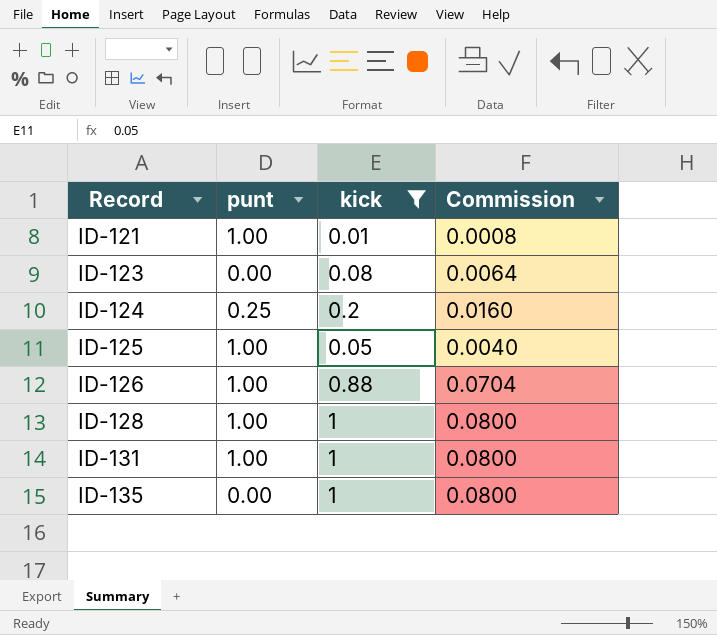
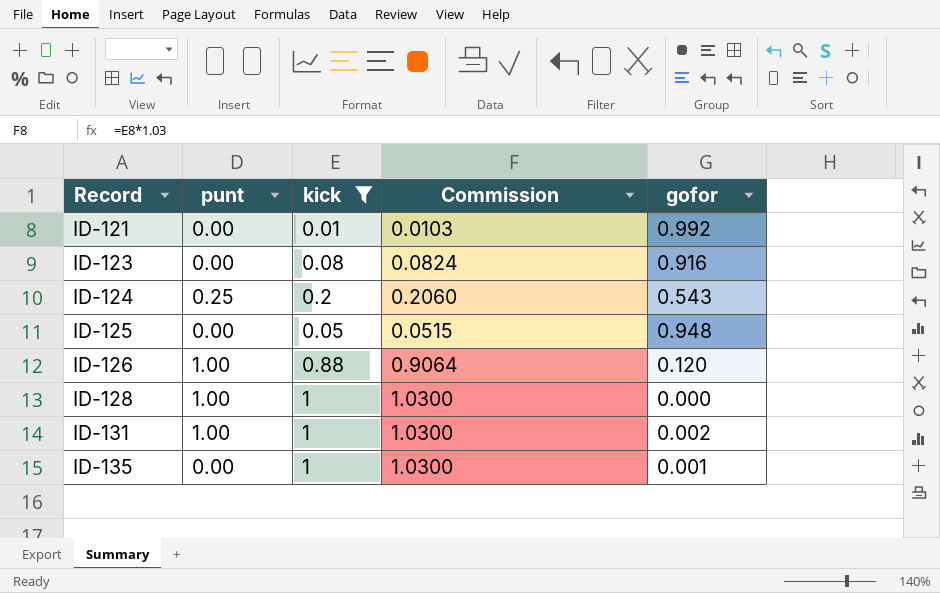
column Commission | formula: [kick] * 0.08 -> [kick] * 1.03
column gofor | position: none -> 5
ID-121 | punt: 1.00 -> 0.00
ID-125 | punt: 1.00 -> 0.00

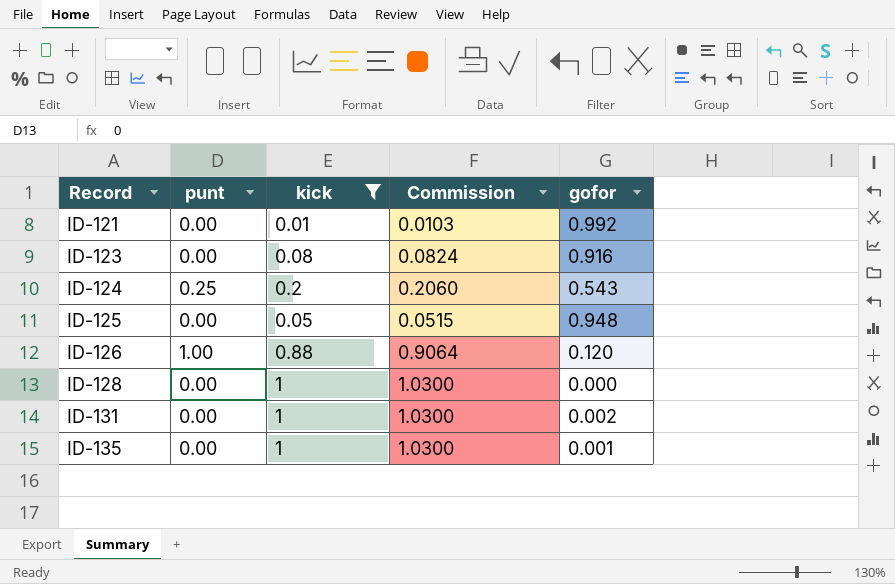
ID-128 | punt: 1.00 -> 0.00
ID-131 | punt: 1.00 -> 0.00

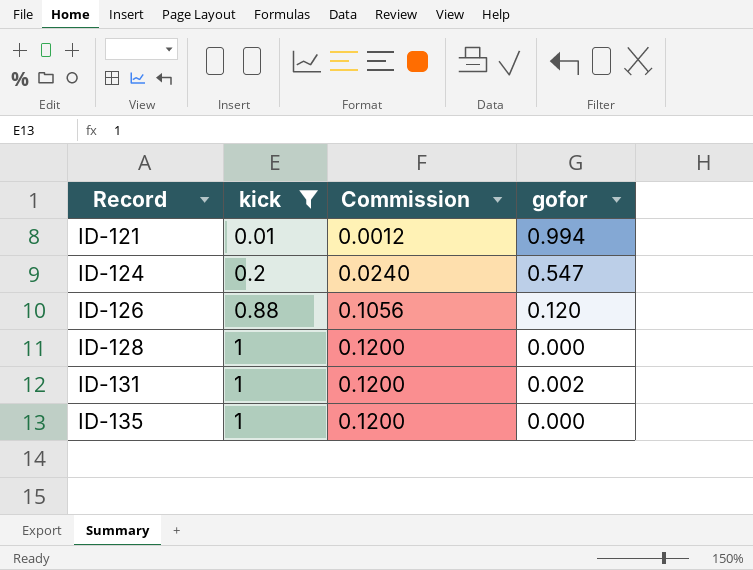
column punt | position: 2 -> none
column Commission | formula: [kick] * 1.03 -> [kick] * 0.12
row ID-123: 0.00 | 0.08 | 0.0824 | 0.916 -> none
row ID-125: 0.00 | 0.05 | 0.0515 | 0.948 -> none
ID-121 | gofor: 0.992 -> 0.994
ID-124 | gofor: 0.543 -> 0.547
ID-135 | gofor: 0.001 -> 0.000

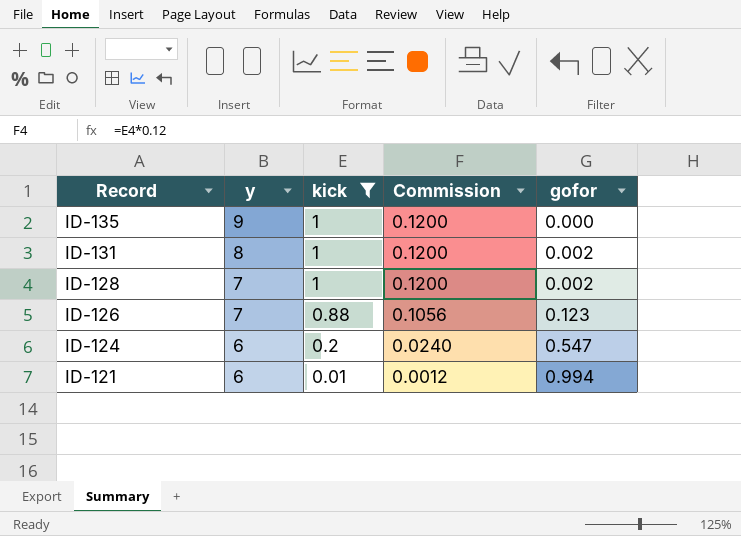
row order: Record ascending -> Record descending
column y | position: none -> 2
ID-128 | gofor: 0.000 -> 0.002
ID-126 | gofor: 0.120 -> 0.123

